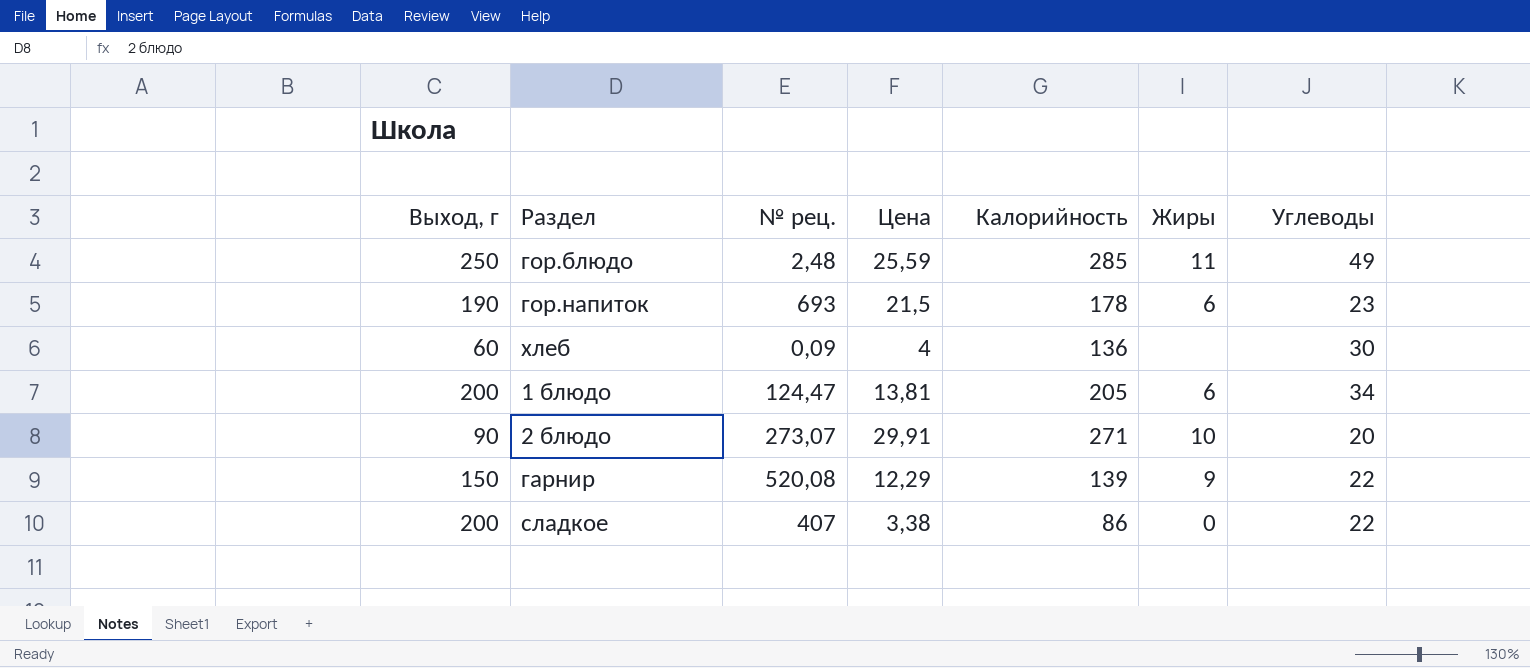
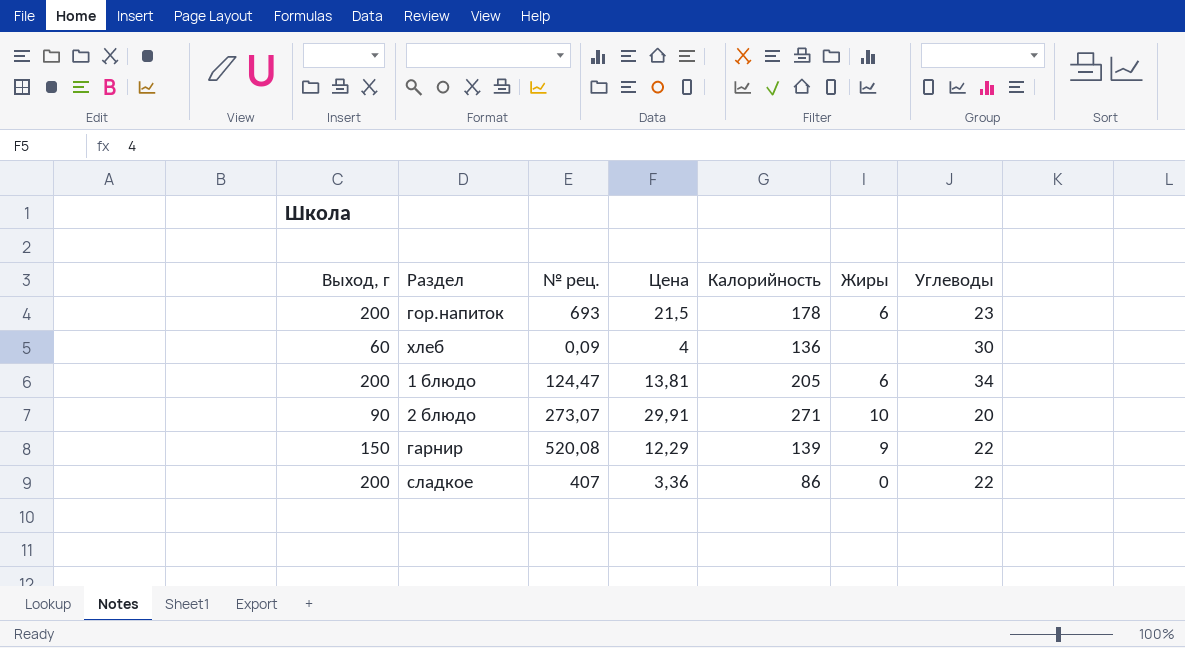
row гор.блюдо: 250 | 2,48 | 25,59 | 285 | 11 | 49 -> none
гор.напиток | Выход, г: 190 -> 200
сладкое | Цена: 3,38 -> 3,36

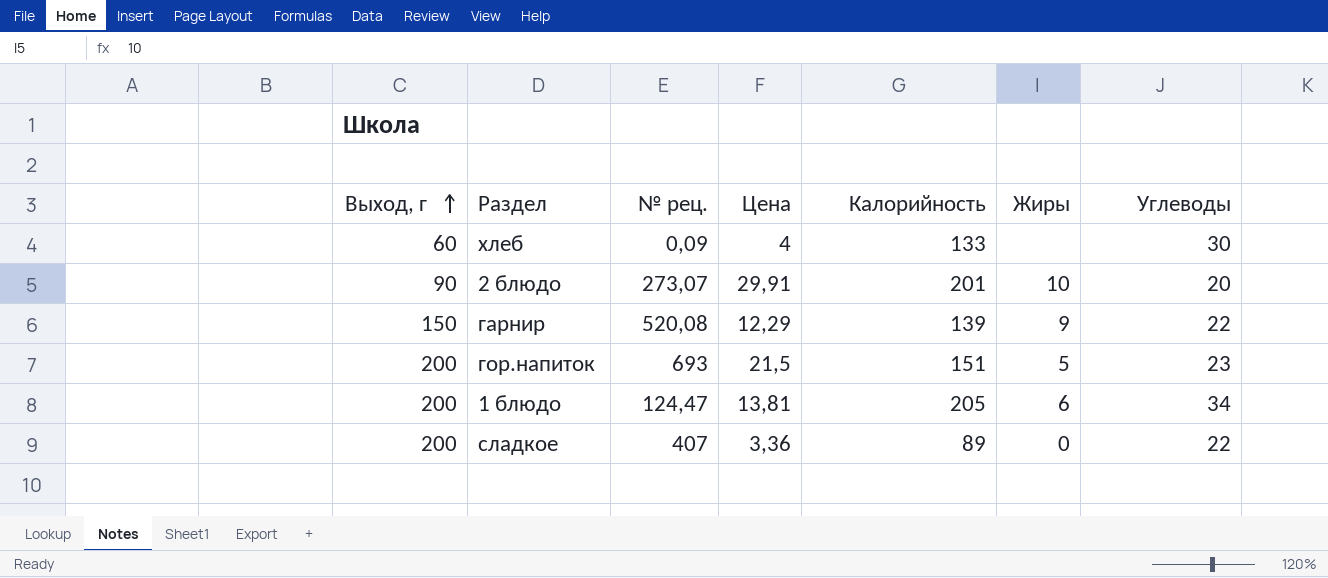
row order: none -> Выход, г ascending
хлеб | Калорийность: 136 -> 133
2 блюдо | Калорийность: 271 -> 201
гор.напиток | Калорийность: 178 -> 151
гор.напиток | Жиры: 6 -> 5
сладкое | Калорийность: 86 -> 89

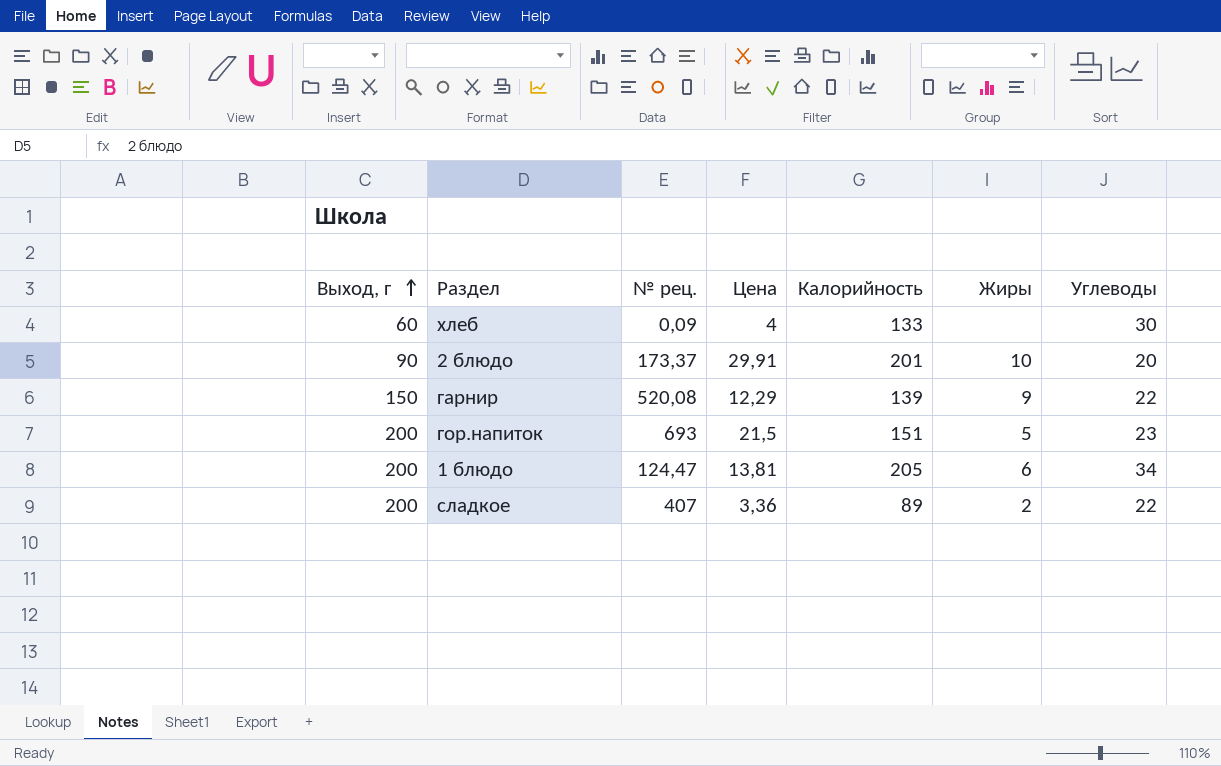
2 блюдо | № рец.: 273,07 -> 173,37
сладкое | Жиры: 0 -> 2

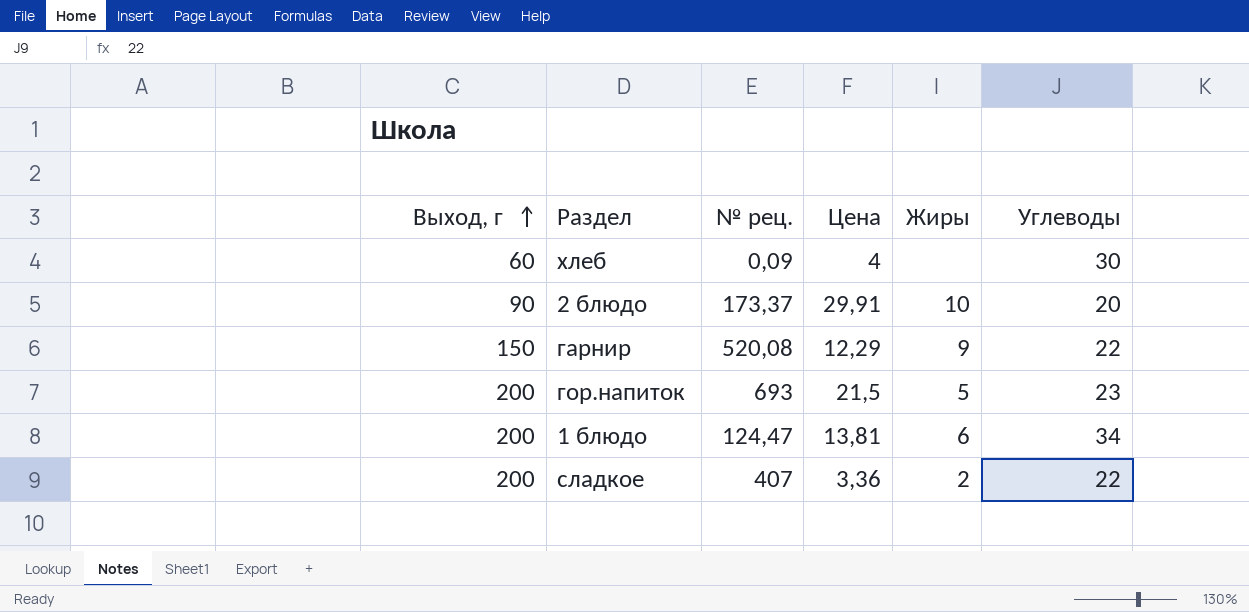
column Калорийность | position: 5 -> none

